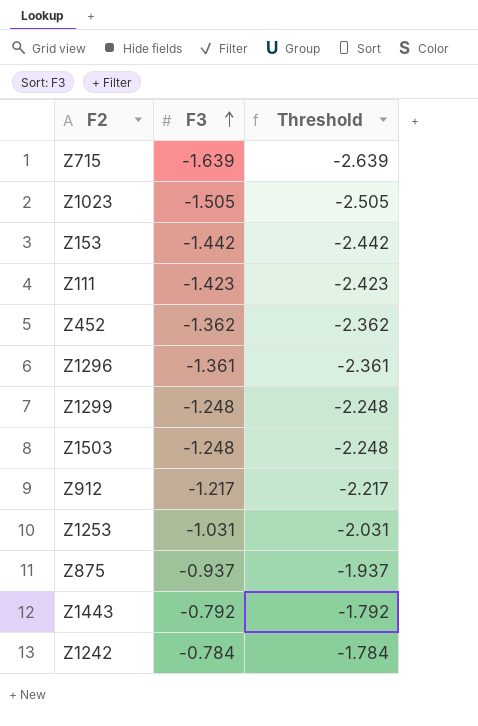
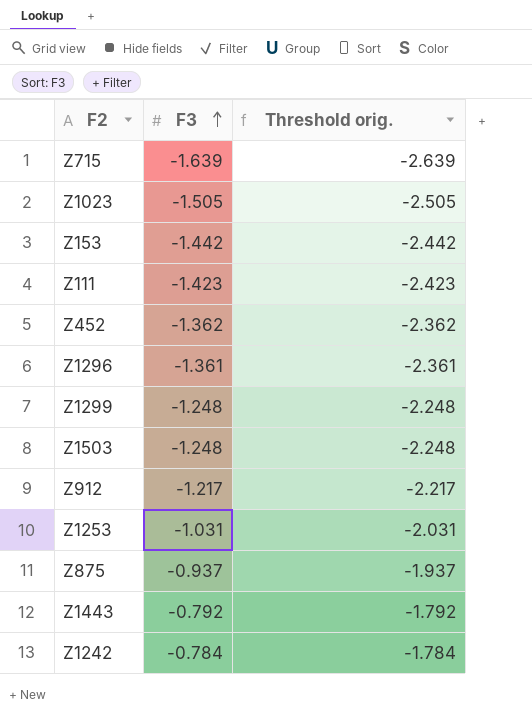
column name: Threshold -> Threshold orig.

